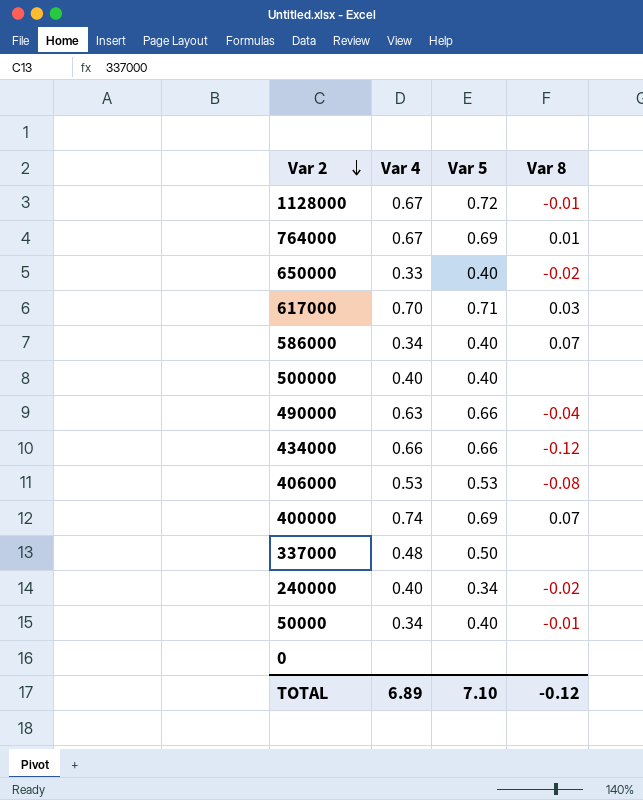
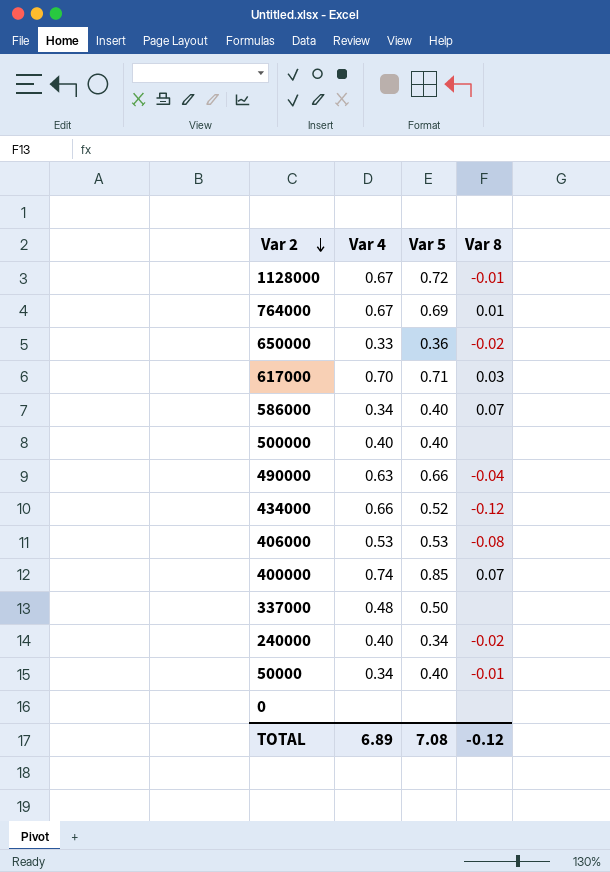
650000 | Var 5: 0.40 -> 0.36
434000 | Var 5: 0.66 -> 0.52
400000 | Var 5: 0.69 -> 0.85
TOTAL | Var 5: 7.10 -> 7.08

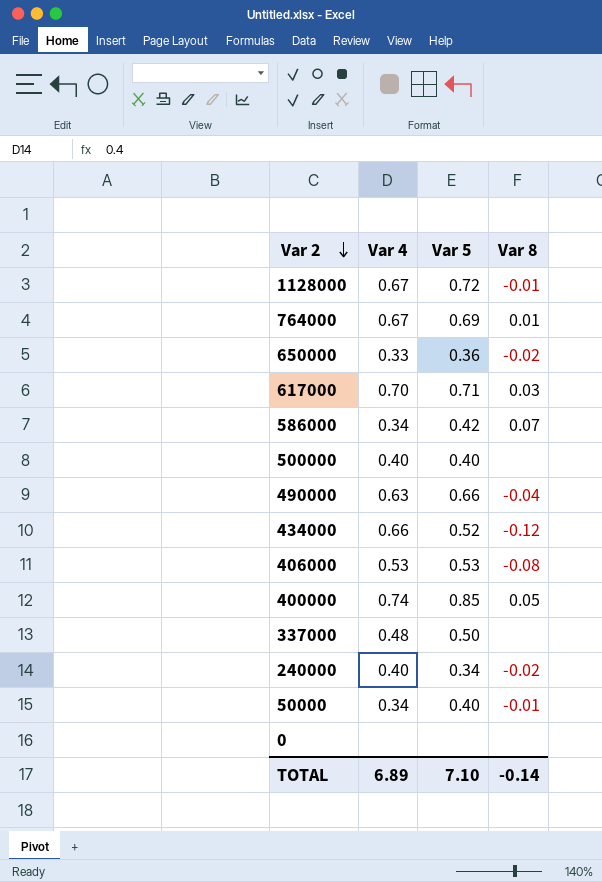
586000 | Var 5: 0.40 -> 0.42
400000 | Var 8: 0.07 -> 0.05
TOTAL | Var 5: 7.08 -> 7.10
TOTAL | Var 8: -0.12 -> -0.14

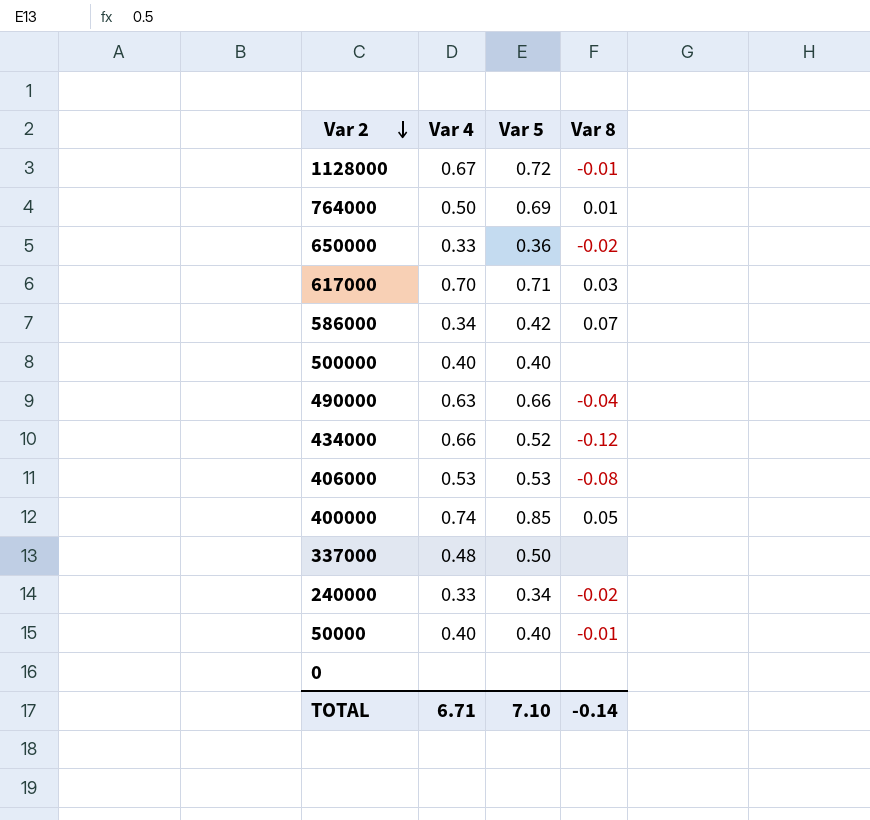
764000 | Var 4: 0.67 -> 0.50
240000 | Var 4: 0.40 -> 0.33
50000 | Var 4: 0.34 -> 0.40
TOTAL | Var 4: 6.89 -> 6.71

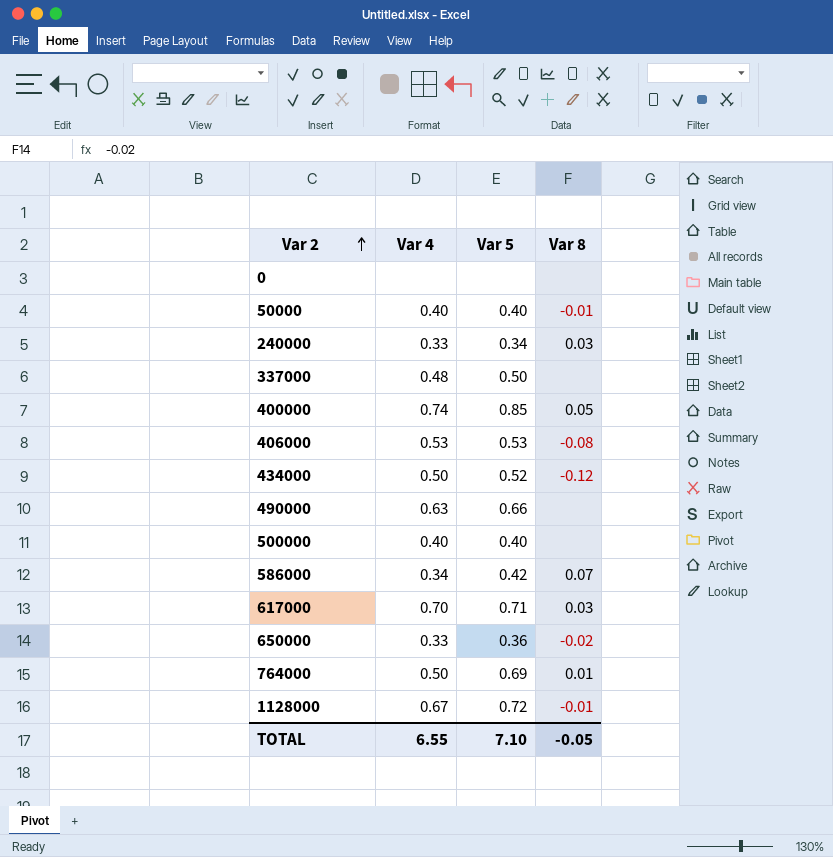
row order: Var 2 descending -> Var 2 ascending
240000 | Var 8: -0.02 -> 0.03
434000 | Var 4: 0.66 -> 0.50
490000 | Var 8: -0.04 -> none
TOTAL | Var 4: 6.71 -> 6.55
TOTAL | Var 8: -0.14 -> -0.05

